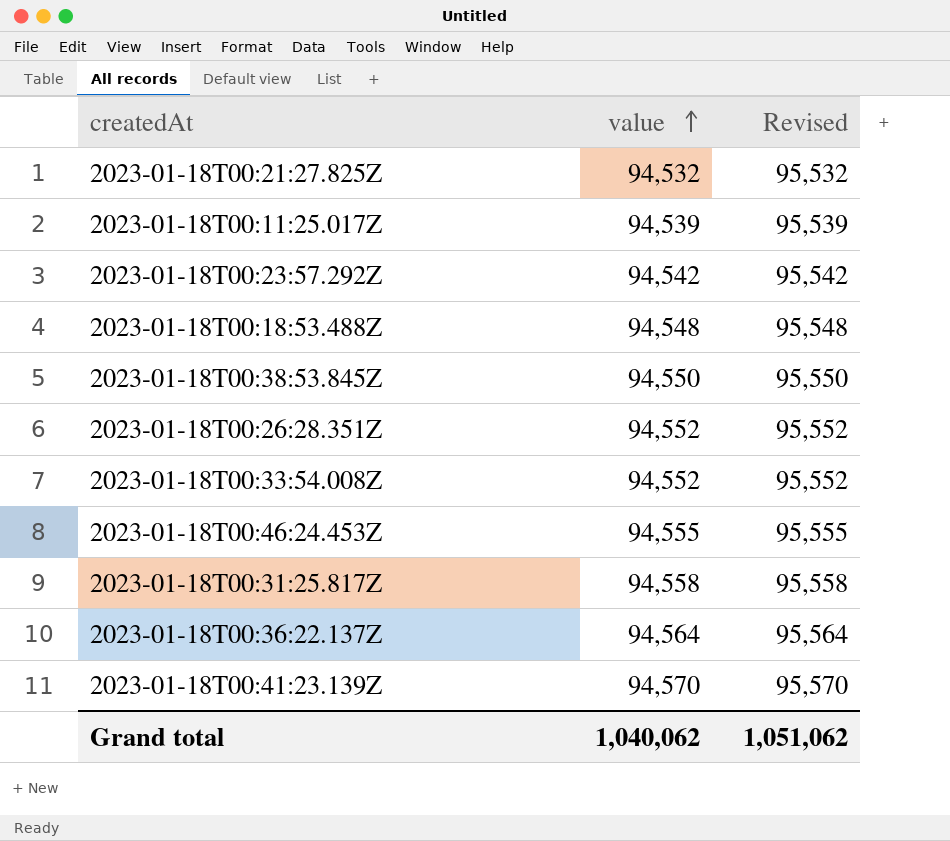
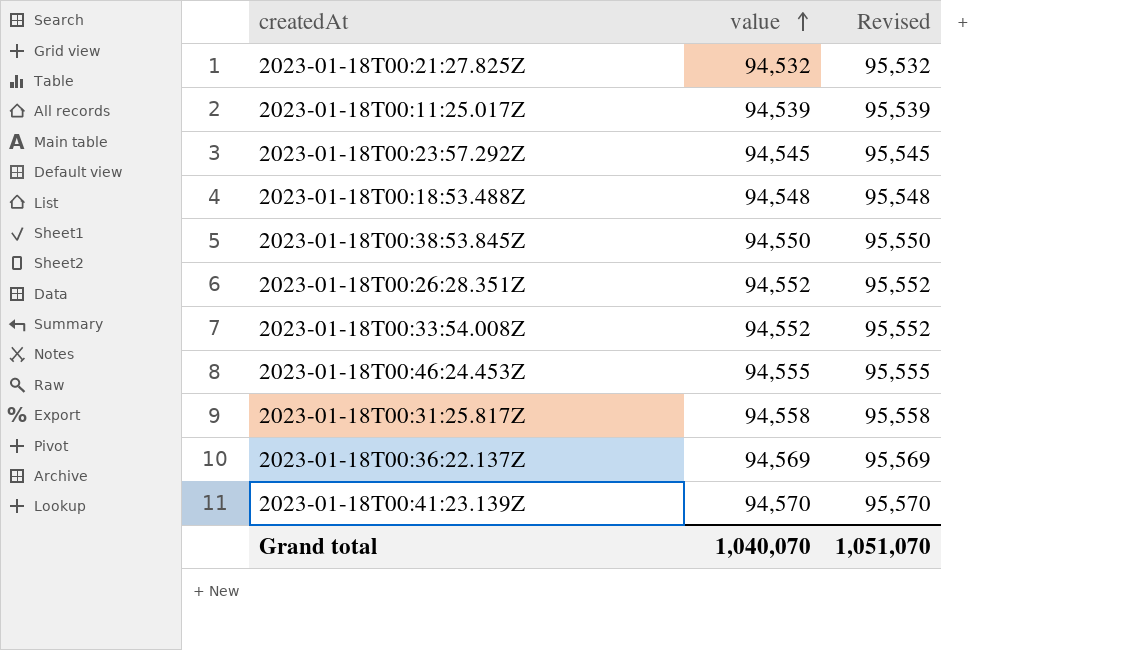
2023-01-18T00:23:57.292Z | value: 94,542 -> 94,545
2023-01-18T00:23:57.292Z | Revised: 95,542 -> 95,545
2023-01-18T00:36:22.137Z | value: 94,564 -> 94,569
2023-01-18T00:36:22.137Z | Revised: 95,564 -> 95,569
Grand total | value: 1,040,062 -> 1,040,070
Grand total | Revised: 1,051,062 -> 1,051,070

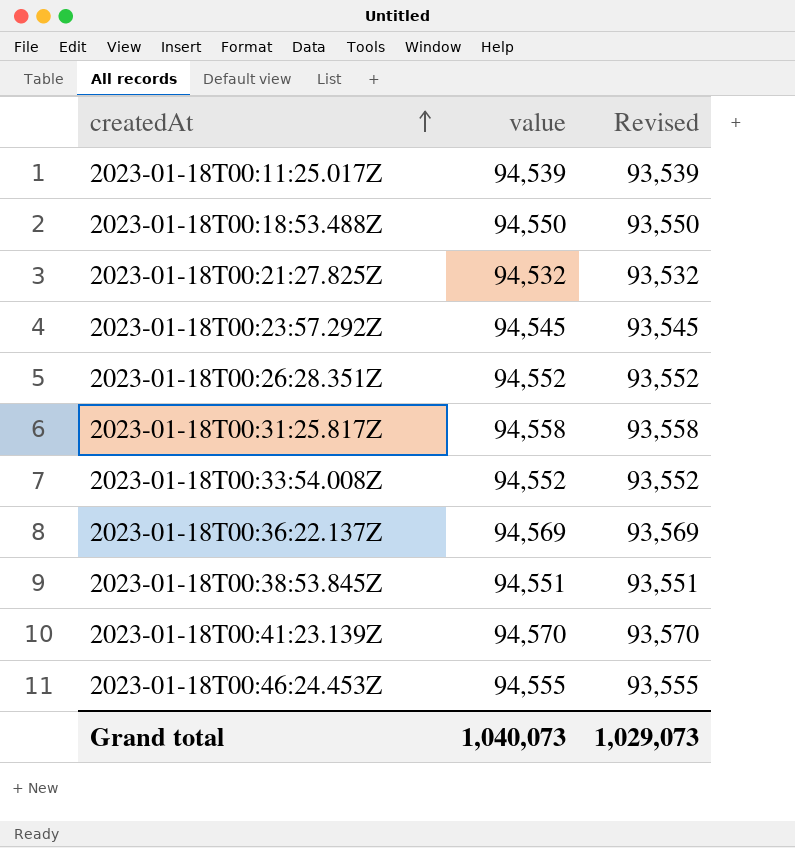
row order: value ascending -> createdAt ascending
column Revised | formula: [value] + 1000 -> [value] - 1000
2023-01-18T00:18:53.488Z | value: 94,548 -> 94,550
2023-01-18T00:38:53.845Z | value: 94,550 -> 94,551
Grand total | value: 1,040,070 -> 1,040,073
Grand total | Revised: 1,051,070 -> 1,029,073

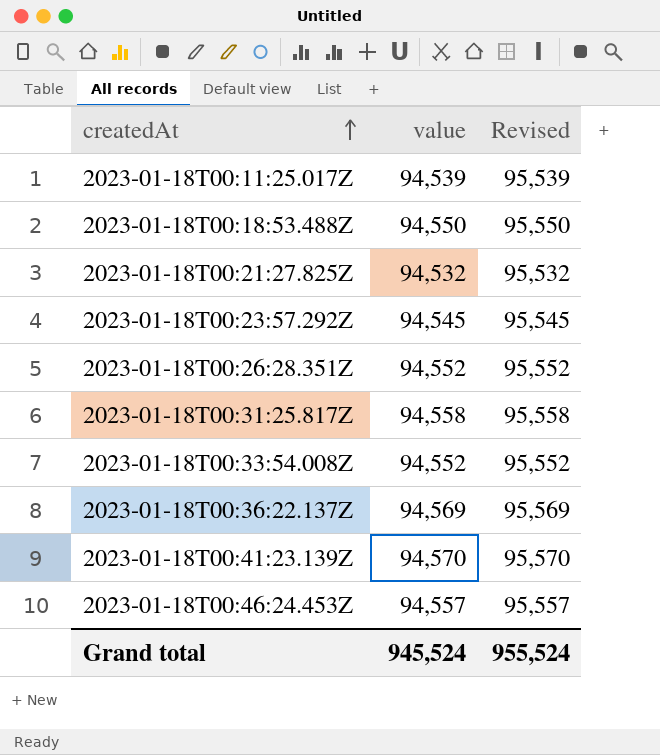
column Revised | formula: [value] - 1000 -> [value] + 1000
row 2023-01-18T00:38:53.845Z: 94,551 | 93,551 -> none
2023-01-18T00:46:24.453Z | value: 94,555 -> 94,557
Grand total | value: 1,040,073 -> 945,524
Grand total | Revised: 1,029,073 -> 955,524

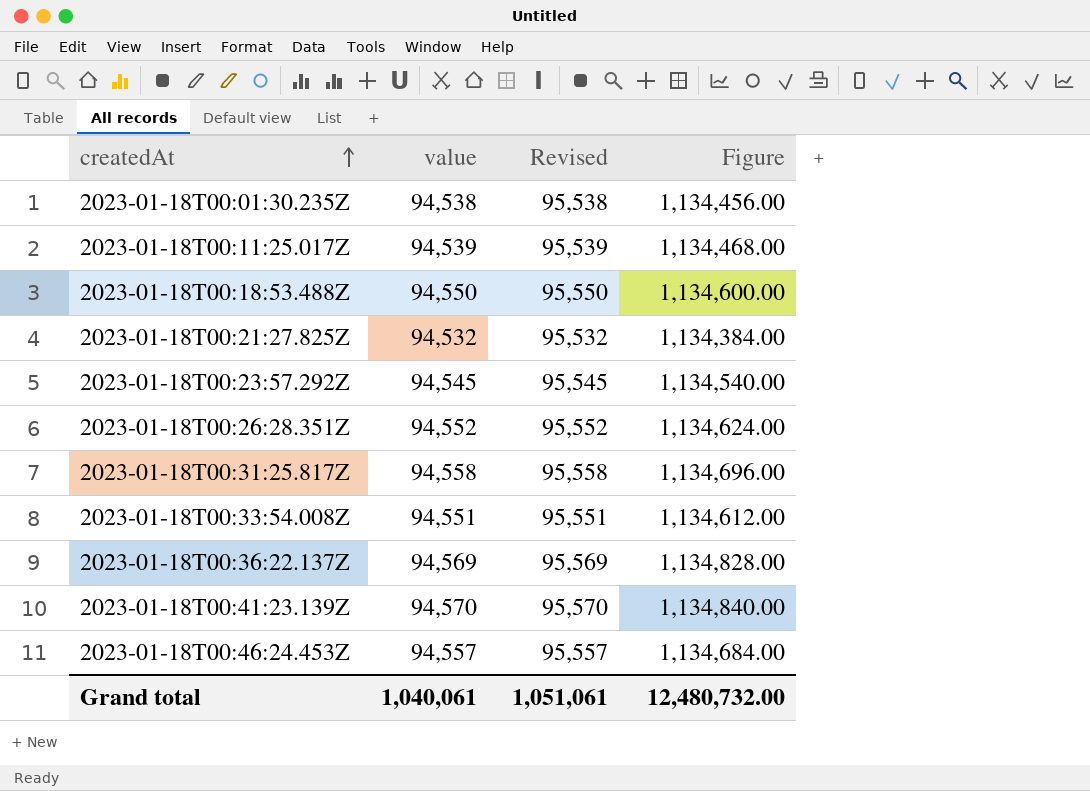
column Figure | formula: none -> [value] * 12
row 2023-01-18T00:01:30.235Z: none -> 94,538 | 95,538 | 1,134,456.00
2023-01-18T00:33:54.008Z | value: 94,552 -> 94,551
2023-01-18T00:33:54.008Z | Revised: 95,552 -> 95,551
Grand total | value: 945,524 -> 1,040,061
Grand total | Revised: 955,524 -> 1,051,061

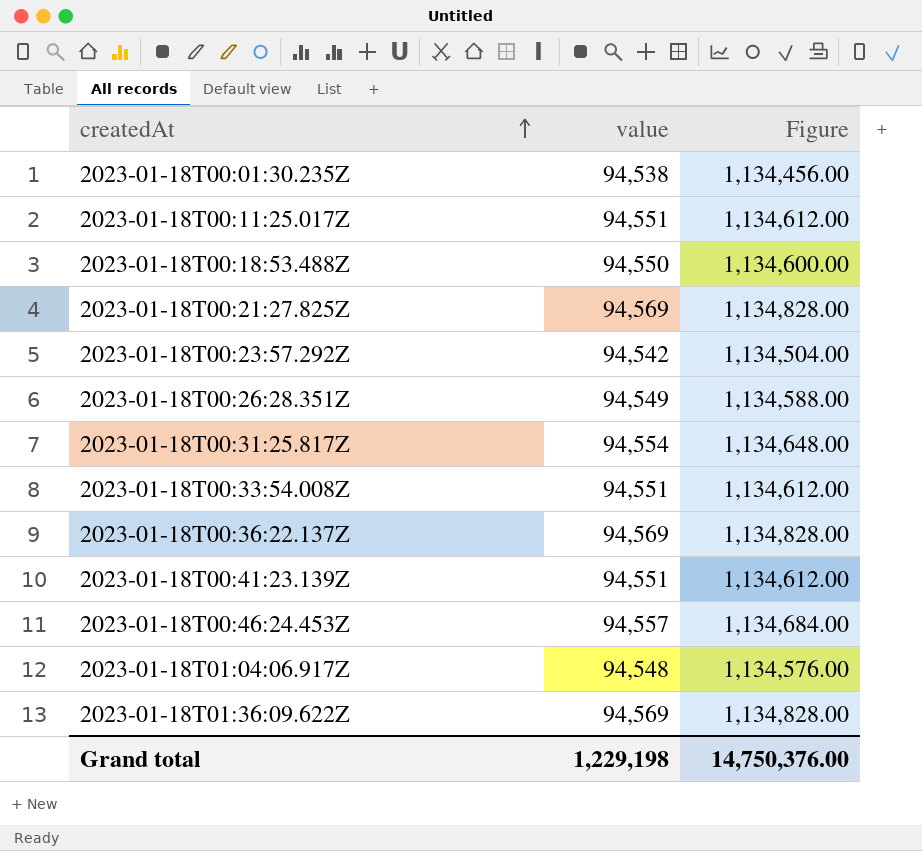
column Revised | formula: [value] + 1000 -> none
2023-01-18T00:11:25.017Z | value: 94,539 -> 94,551
2023-01-18T00:11:25.017Z | Figure: 1,134,468.00 -> 1,134,612.00
2023-01-18T00:21:27.825Z | value: 94,532 -> 94,569
2023-01-18T00:21:27.825Z | Figure: 1,134,384.00 -> 1,134,828.00
2023-01-18T00:23:57.292Z | value: 94,545 -> 94,542
2023-01-18T00:23:57.292Z | Figure: 1,134,540.00 -> 1,134,504.00
2023-01-18T00:26:28.351Z | value: 94,552 -> 94,549
2023-01-18T00:26:28.351Z | Figure: 1,134,624.00 -> 1,134,588.00
2023-01-18T00:31:25.817Z | value: 94,558 -> 94,554
2023-01-18T00:31:25.817Z | Figure: 1,134,696.00 -> 1,134,648.00
2023-01-18T00:41:23.139Z | value: 94,570 -> 94,551
2023-01-18T00:41:23.139Z | Figure: 1,134,840.00 -> 1,134,612.00
row 2023-01-18T01:04:06.917Z: none -> 94,548 | 1,134,576.00
row 2023-01-18T01:36:09.622Z: none -> 94,569 | 1,134,828.00
Grand total | value: 1,040,061 -> 1,229,198
Grand total | Figure: 12,480,732.00 -> 14,750,376.00

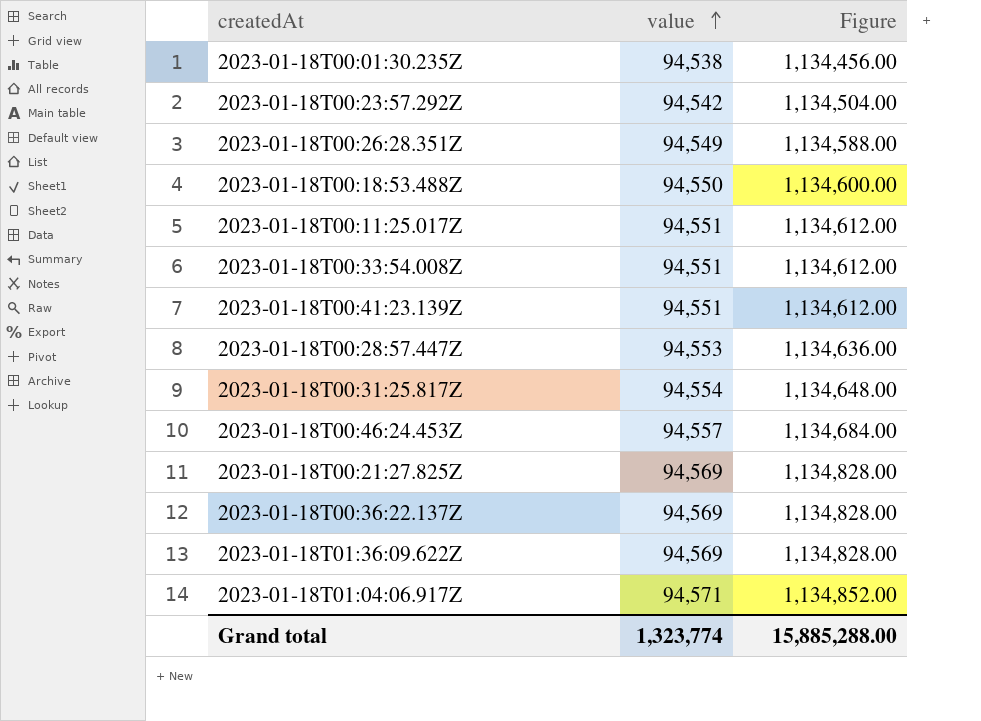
row order: createdAt ascending -> value ascending
row 2023-01-18T00:28:57.447Z: none -> 94,553 | 1,134,636.00
2023-01-18T01:04:06.917Z | value: 94,548 -> 94,571
2023-01-18T01:04:06.917Z | Figure: 1,134,576.00 -> 1,134,852.00
Grand total | value: 1,229,198 -> 1,323,774
Grand total | Figure: 14,750,376.00 -> 15,885,288.00

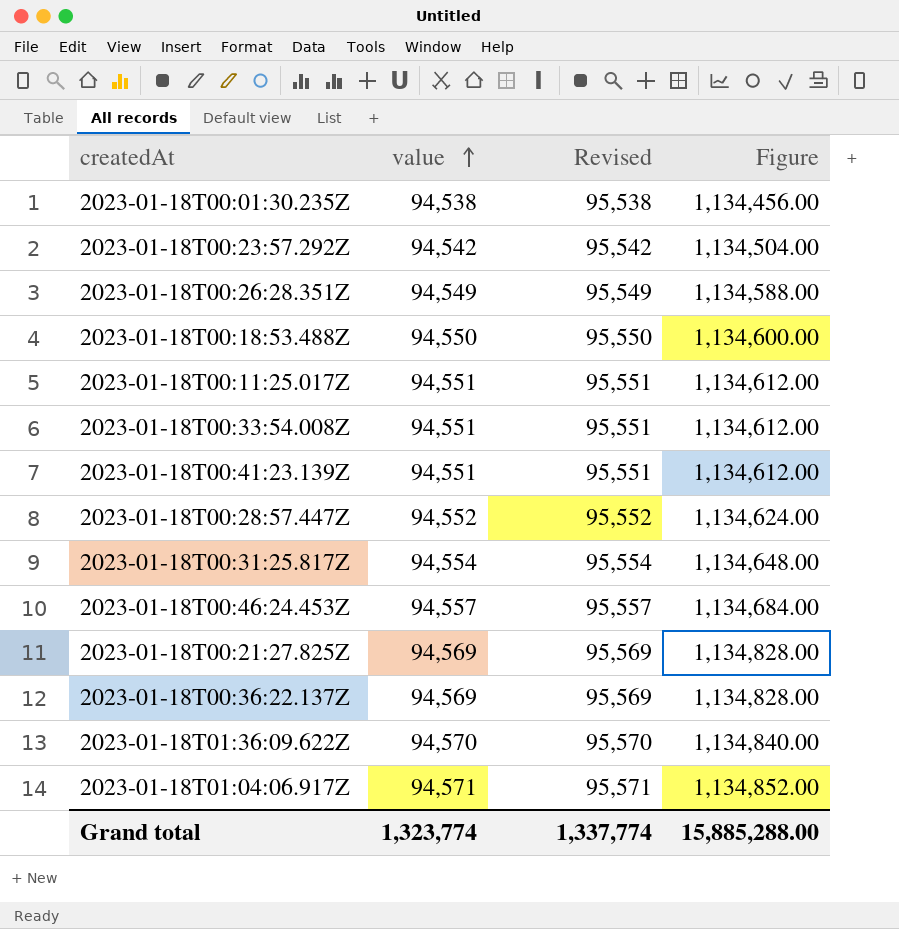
column Revised | formula: none -> [value] + 1000
2023-01-18T00:28:57.447Z | value: 94,553 -> 94,552
2023-01-18T00:28:57.447Z | Figure: 1,134,636.00 -> 1,134,624.00
2023-01-18T01:36:09.622Z | value: 94,569 -> 94,570
2023-01-18T01:36:09.622Z | Figure: 1,134,828.00 -> 1,134,840.00

